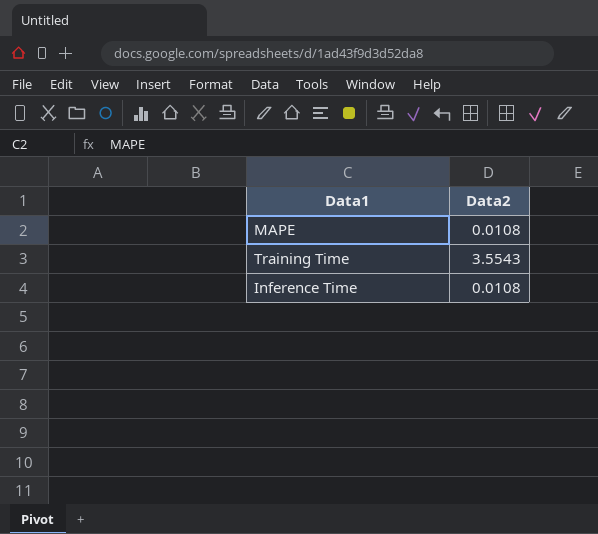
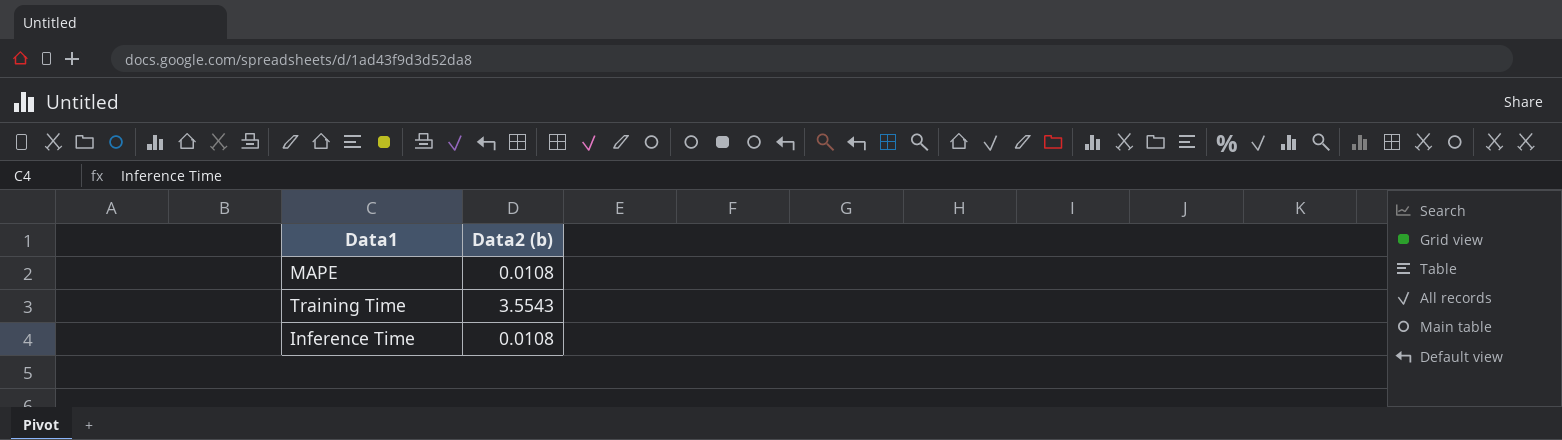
column name: Data2 -> Data2 (b)

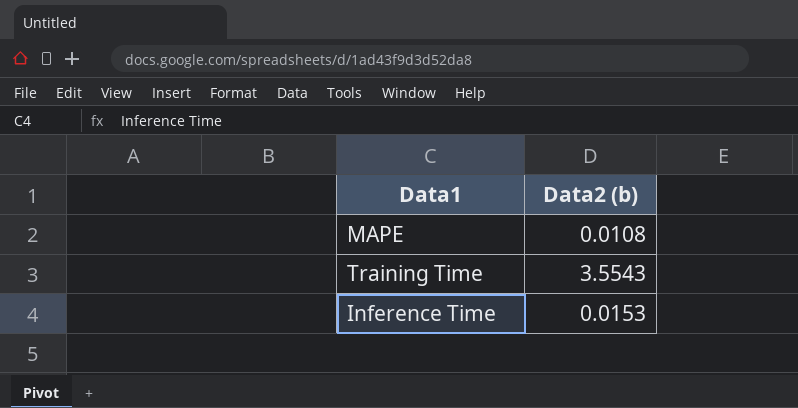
Inference Time | Data2 (b): 0.0108 -> 0.0153

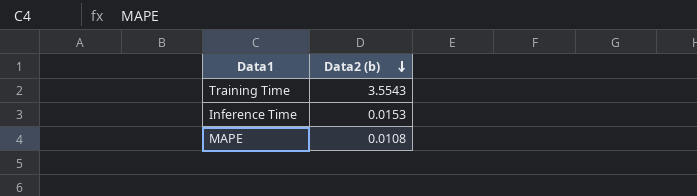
row order: none -> Data2 (b) descending

